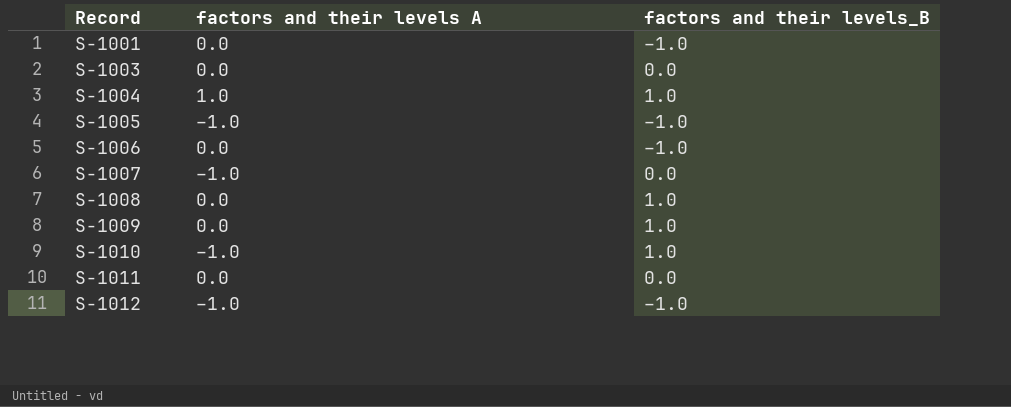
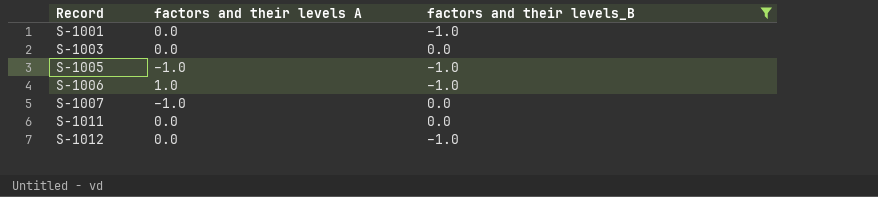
filter: none -> factors and their levels_B != 1.0
S-1006 | factors and their levels A: 0.0 -> 1.0
S-1012 | factors and their levels A: –1.0 -> 0.0

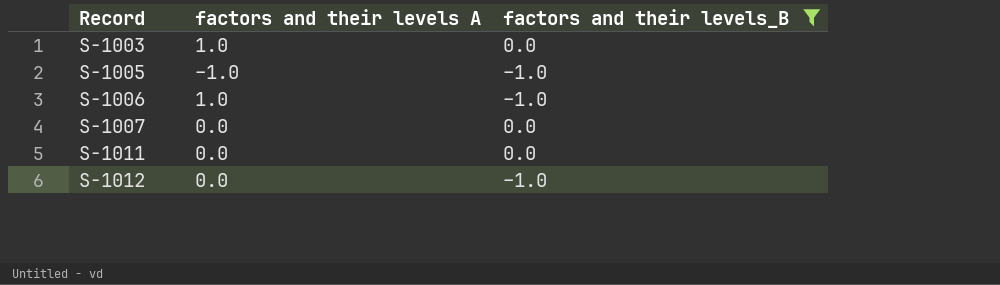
row S-1001: 0.0 | –1.0 -> none
S-1003 | factors and their levels A: 0.0 -> 1.0
S-1007 | factors and their levels A: –1.0 -> 0.0

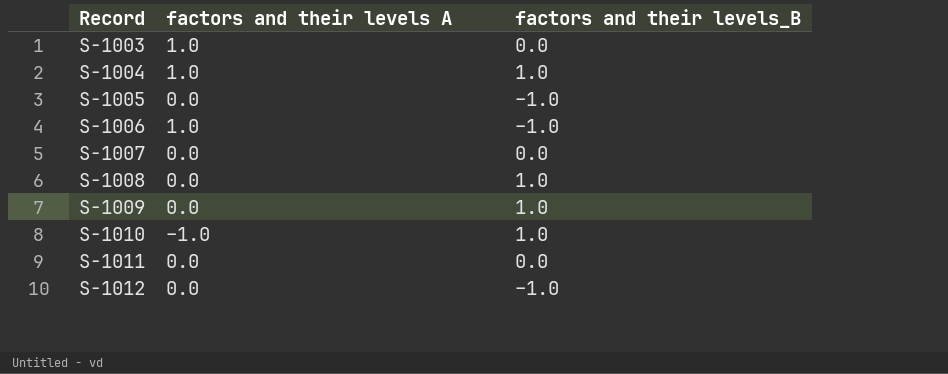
filter: factors and their levels_B != 1.0 -> none
S-1005 | factors and their levels A: –1.0 -> 0.0

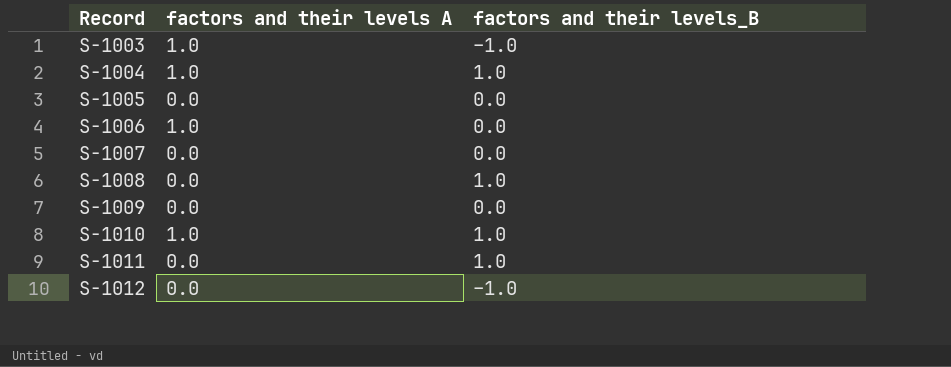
S-1003 | factors and their levels_B: 0.0 -> –1.0
S-1005 | factors and their levels_B: –1.0 -> 0.0
S-1006 | factors and their levels_B: –1.0 -> 0.0
S-1009 | factors and their levels_B: 1.0 -> 0.0
S-1010 | factors and their levels A: –1.0 -> 1.0
S-1011 | factors and their levels_B: 0.0 -> 1.0

